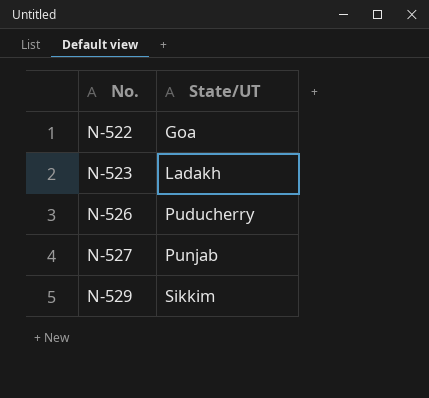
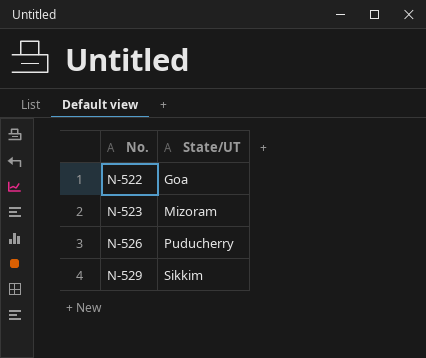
row N-527: Punjab -> none
N-523 | State/UT: Ladakh -> Mizoram

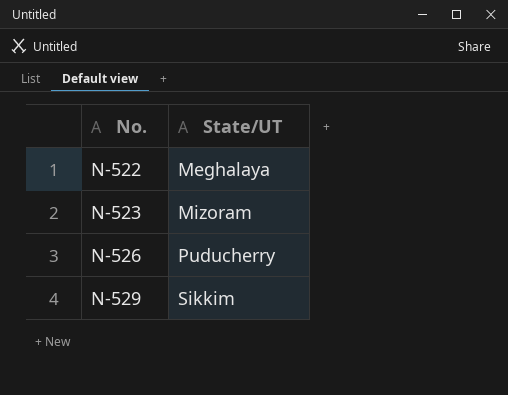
N-522 | State/UT: Goa -> Meghalaya

